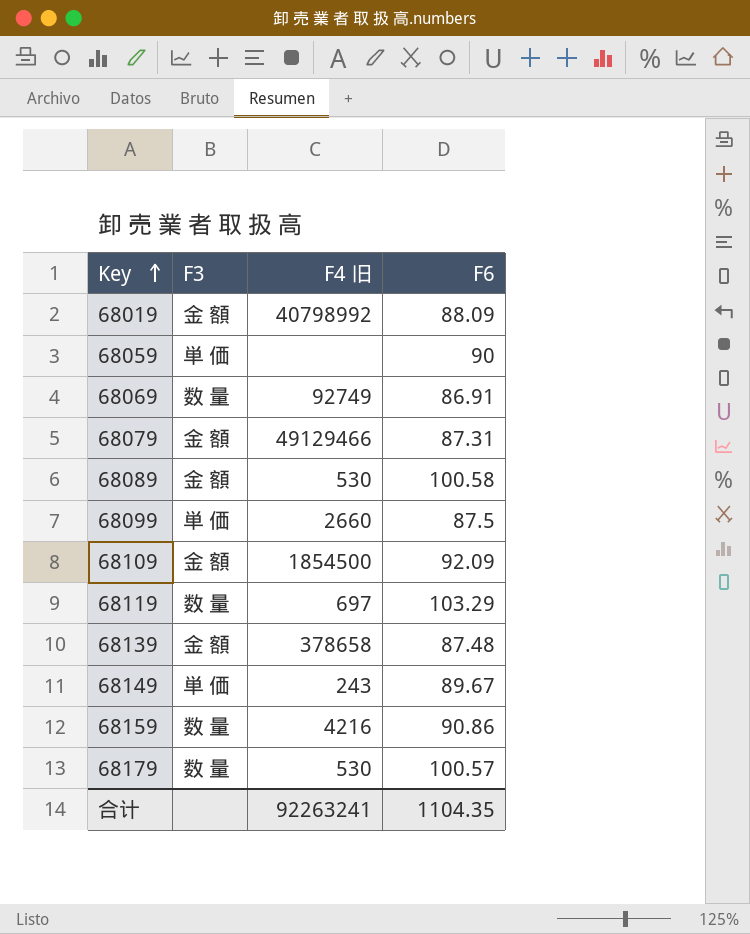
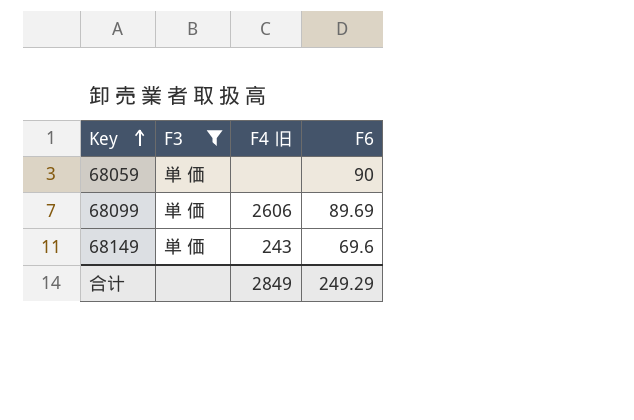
filter: none -> F3 = 単 価
68099 | F4 旧: 2660 -> 2606
68099 | F6: 87.5 -> 89.69
68149 | F6: 89.67 -> 69.6
合计 | F4 旧: 92263241 -> 2849
合计 | F6: 1104.35 -> 249.29

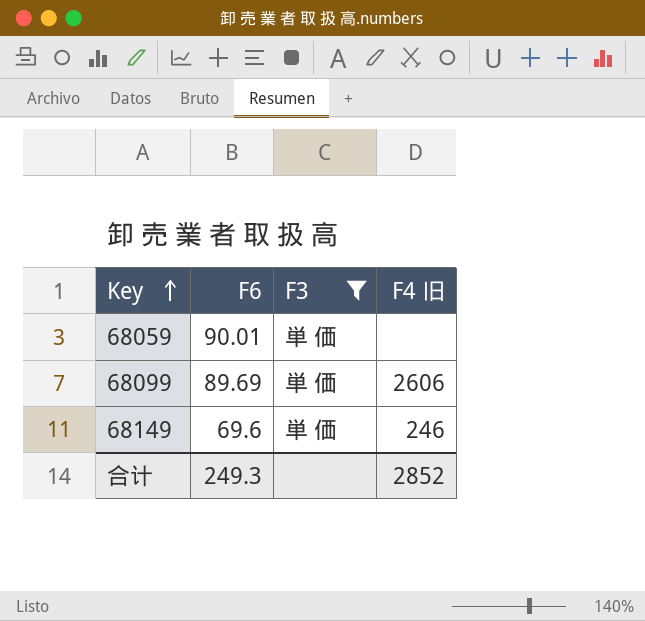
column F6 | position: 4 -> 2
68059 | F6: 90 -> 90.01
68149 | F4 旧: 243 -> 246
合计 | F6: 249.29 -> 249.3
合计 | F4 旧: 2849 -> 2852

